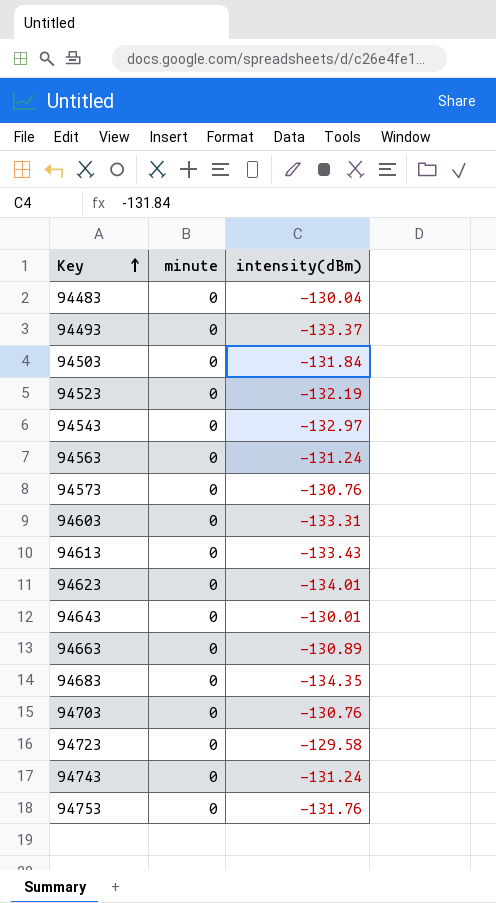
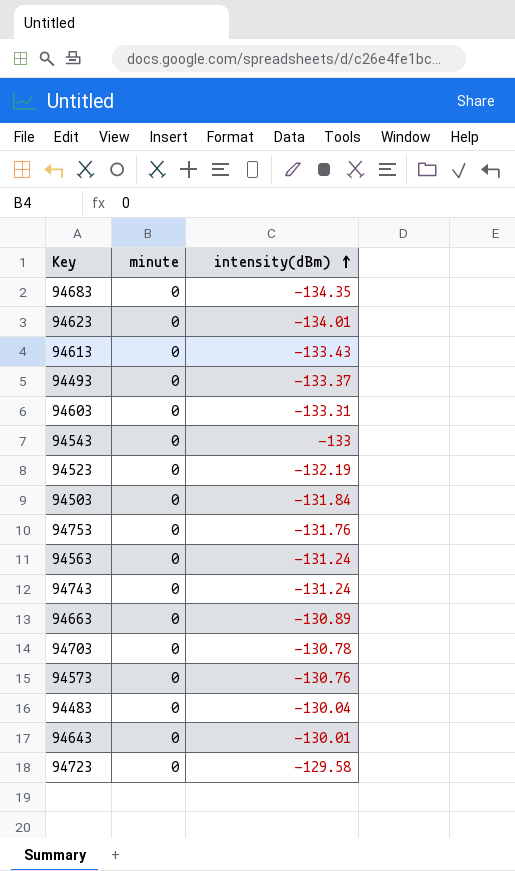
row order: Key ascending -> intensity(dBm) ascending
94543 | intensity(dBm): -132.97 -> -133
94703 | intensity(dBm): -130.76 -> -130.78

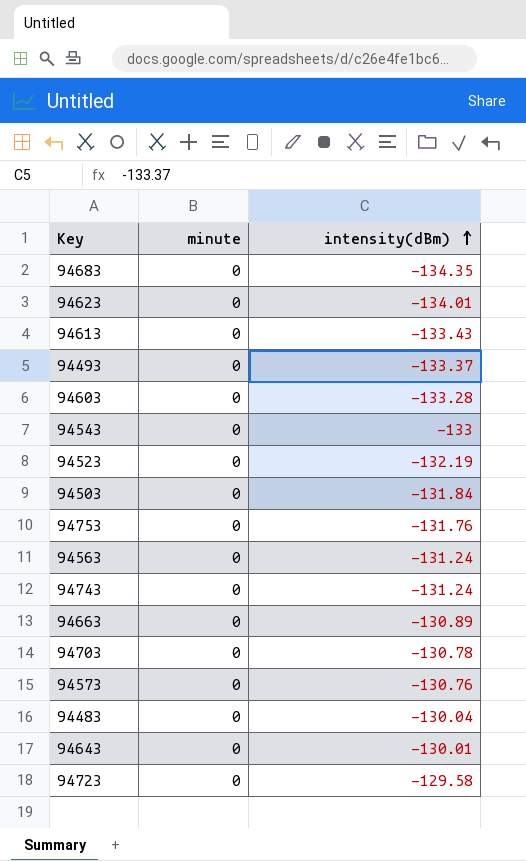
94603 | intensity(dBm): -133.31 -> -133.28

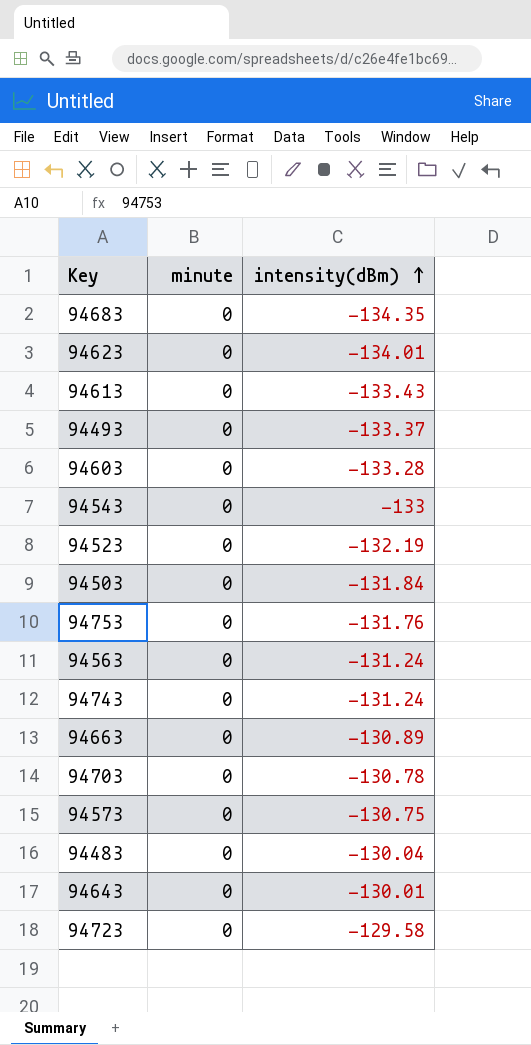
94573 | intensity(dBm): -130.76 -> -130.75

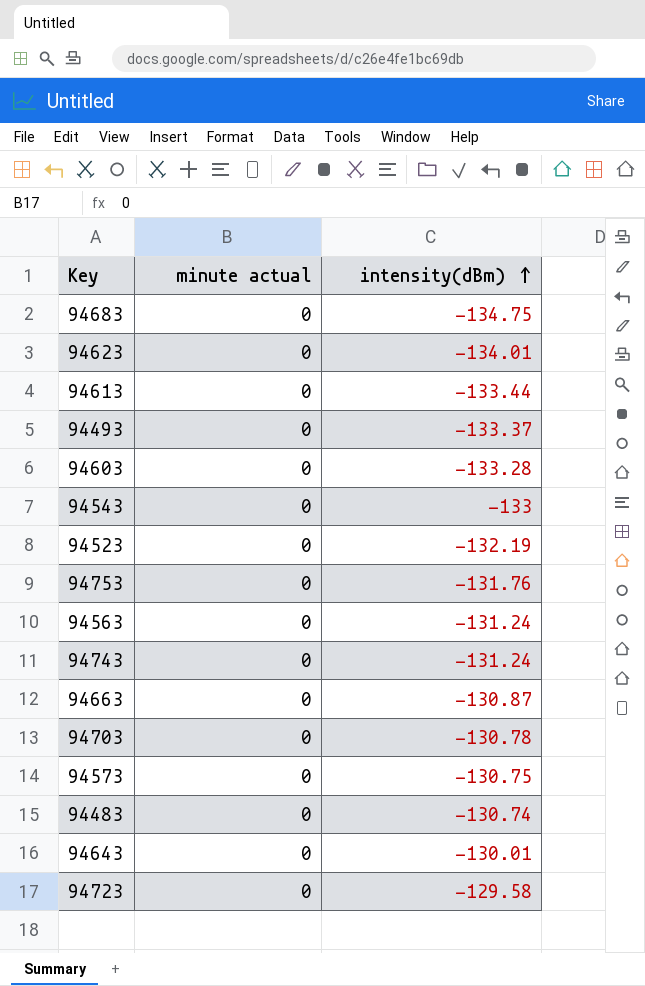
column name: minute -> minute actual
row 94503: 0 | -131.84 -> none
94683 | intensity(dBm): -134.35 -> -134.75
94613 | intensity(dBm): -133.43 -> -133.44
94663 | intensity(dBm): -130.89 -> -130.87
94483 | intensity(dBm): -130.04 -> -130.74

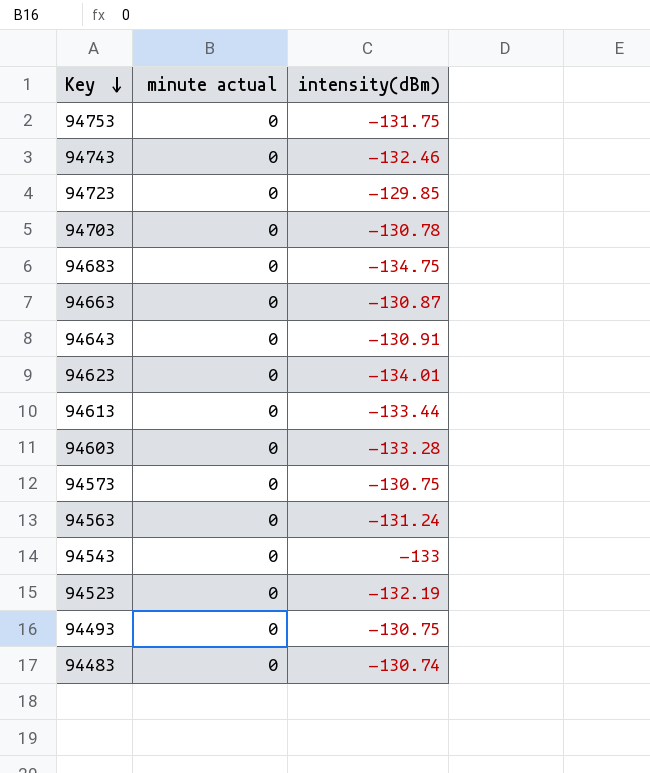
row order: intensity(dBm) ascending -> Key descending
94753 | intensity(dBm): -131.76 -> -131.75
94743 | intensity(dBm): -131.24 -> -132.46
94723 | intensity(dBm): -129.58 -> -129.85
94643 | intensity(dBm): -130.01 -> -130.91
94493 | intensity(dBm): -133.37 -> -130.75

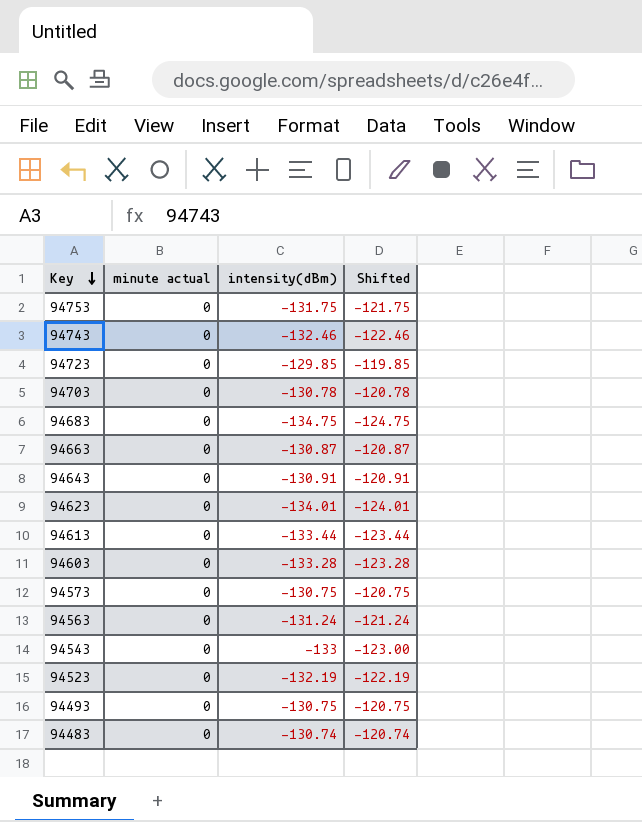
column Shifted | formula: none -> [intensity(dBm)] + 10

